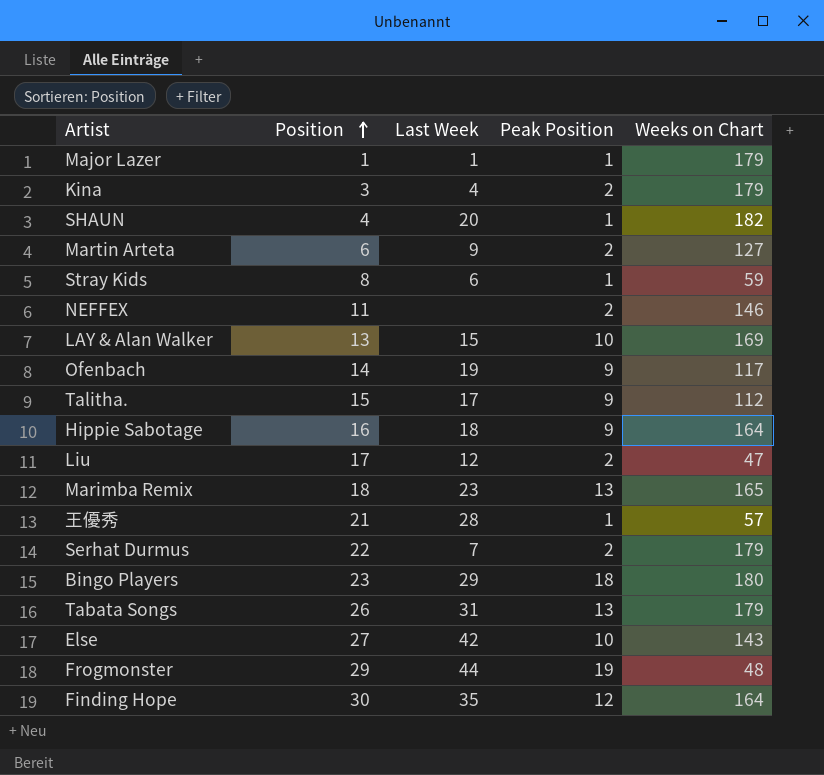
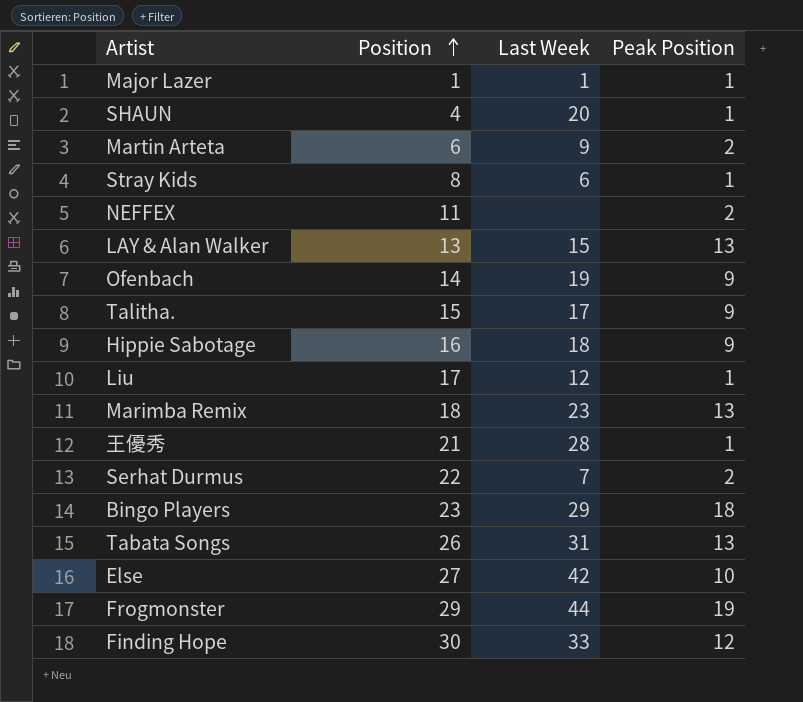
column Weeks on Chart | position: 5 -> none
row Kina: 3 | 4 | 2 | 179 -> none
LAY & Alan Walker | Peak Position: 10 -> 13
Liu | Peak Position: 2 -> 1
Finding Hope | Last Week: 35 -> 33

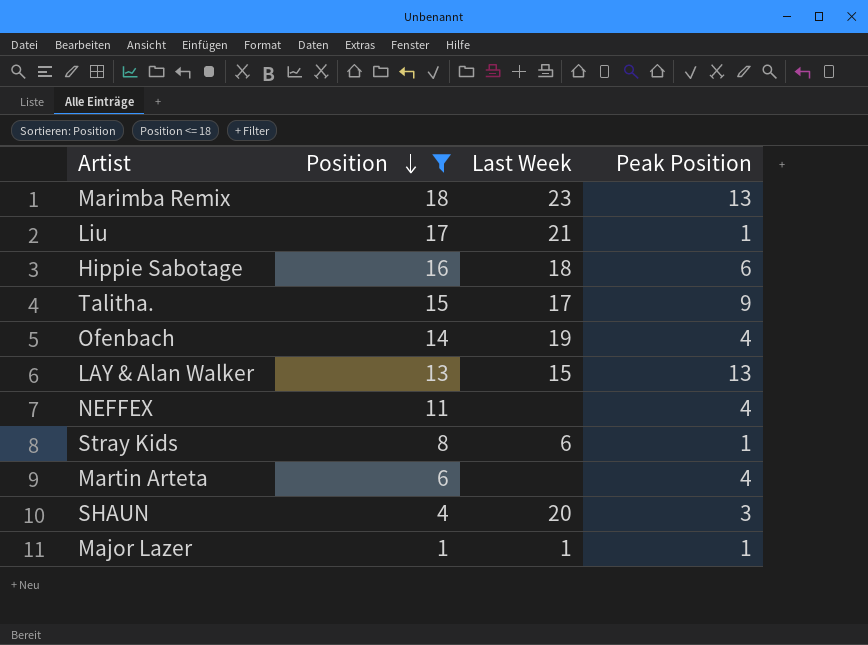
filter: none -> Position <= 18
row order: Position ascending -> Position descending
Liu | Last Week: 12 -> 21
Hippie Sabotage | Peak Position: 9 -> 6
Ofenbach | Peak Position: 9 -> 4
NEFFEX | Peak Position: 2 -> 4
Martin Arteta | Last Week: 9 -> none
Martin Arteta | Peak Position: 2 -> 4
SHAUN | Peak Position: 1 -> 3

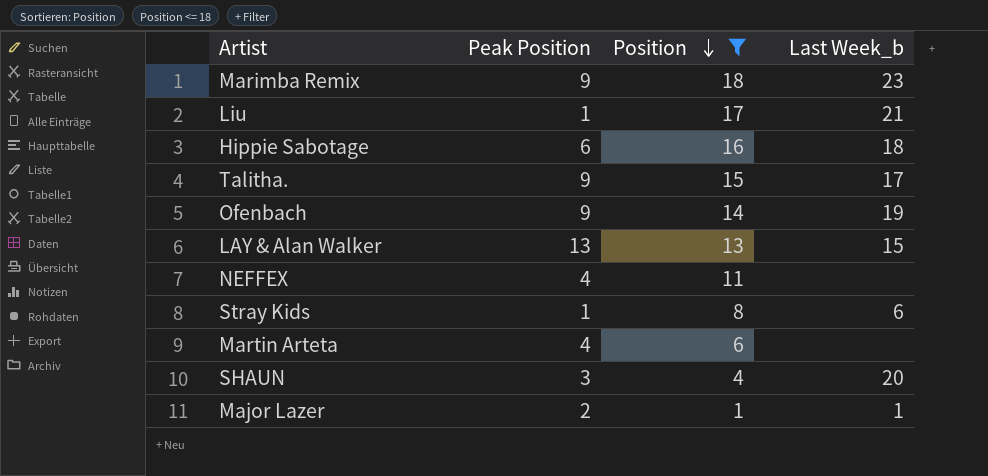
column Peak Position | position: 4 -> 2
column name: Last Week -> Last Week_b
Marimba Remix | Peak Position: 13 -> 9
Ofenbach | Peak Position: 4 -> 9
Major Lazer | Peak Position: 1 -> 2

